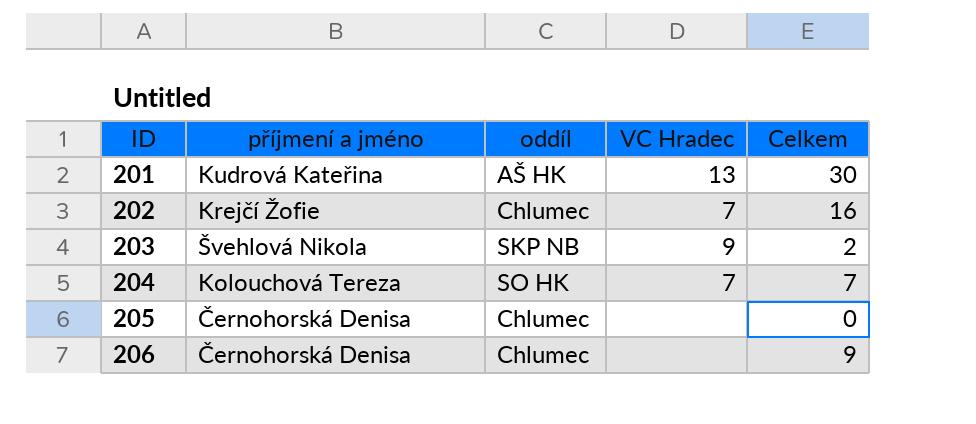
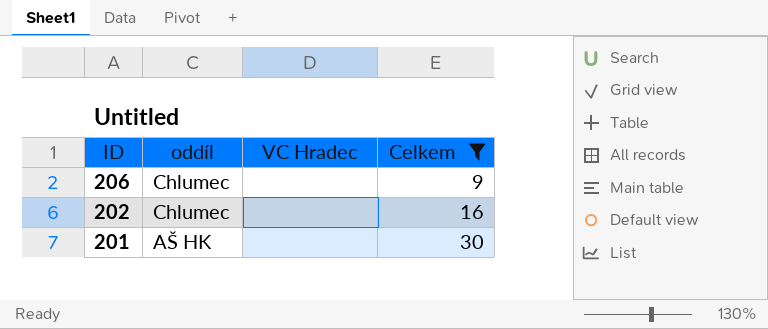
filter: none -> Celkem >= 9
row order: ID ascending -> ID descending
column příjmení a jméno | position: 2 -> none
202 | VC Hradec: 7 -> none
201 | VC Hradec: 13 -> none

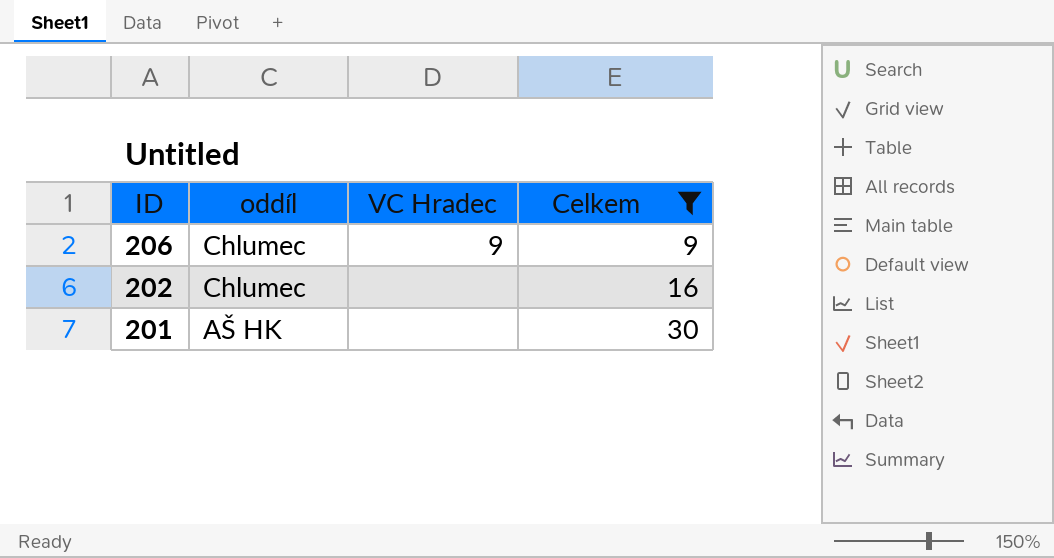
206 | VC Hradec: none -> 9

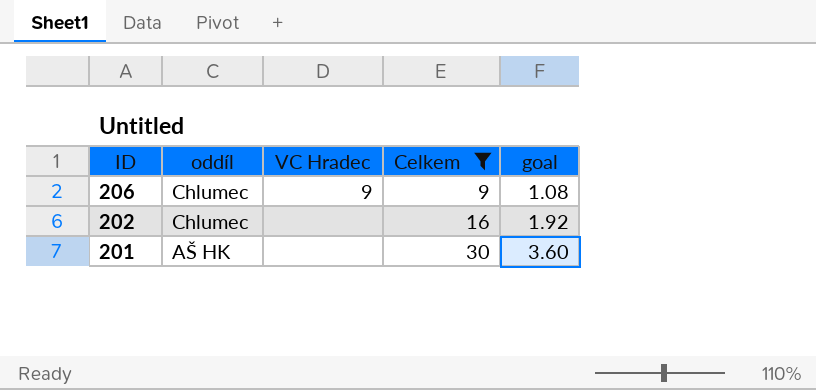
column goal | formula: none -> [Celkem] * 0.12

